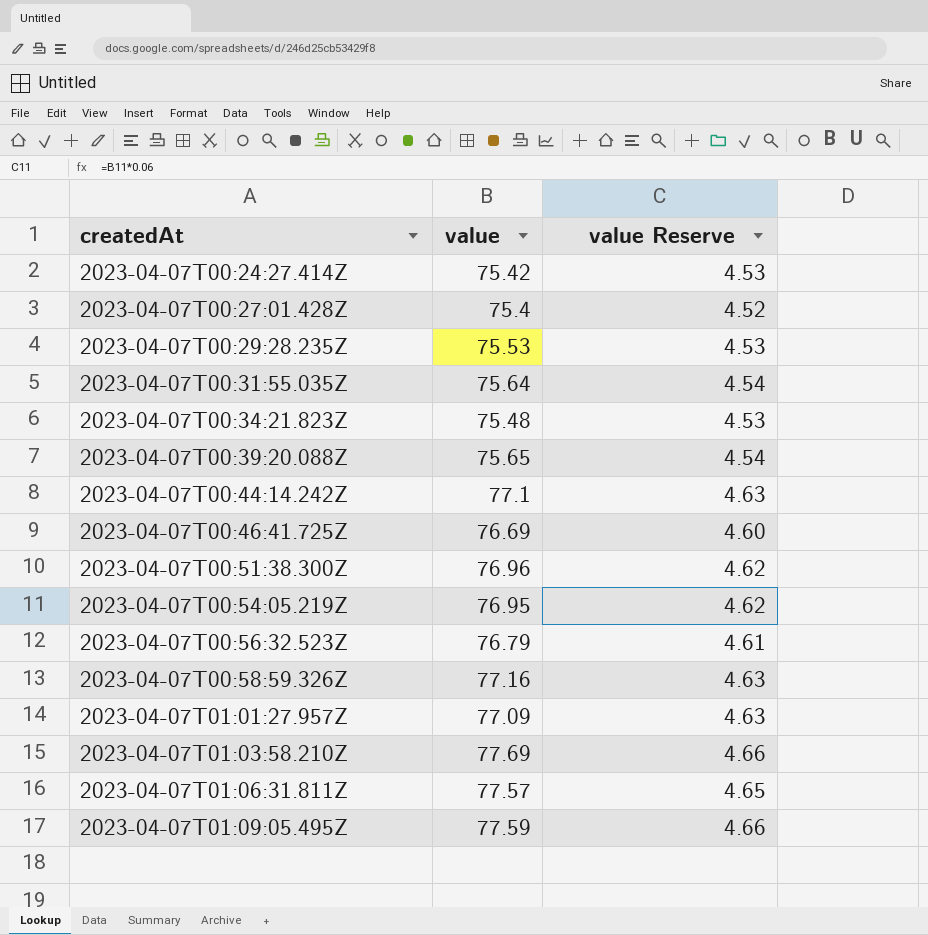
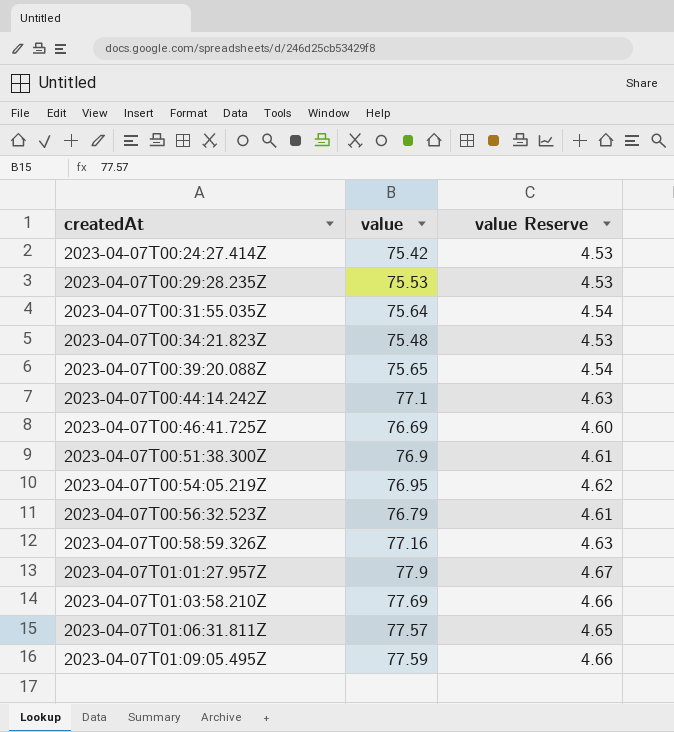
row 2023-04-07T00:27:01.428Z: 75.4 | 4.52 -> none
2023-04-07T00:51:38.300Z | value: 76.96 -> 76.9
2023-04-07T00:51:38.300Z | value Reserve: 4.62 -> 4.61
2023-04-07T01:01:27.957Z | value: 77.09 -> 77.9
2023-04-07T01:01:27.957Z | value Reserve: 4.63 -> 4.67

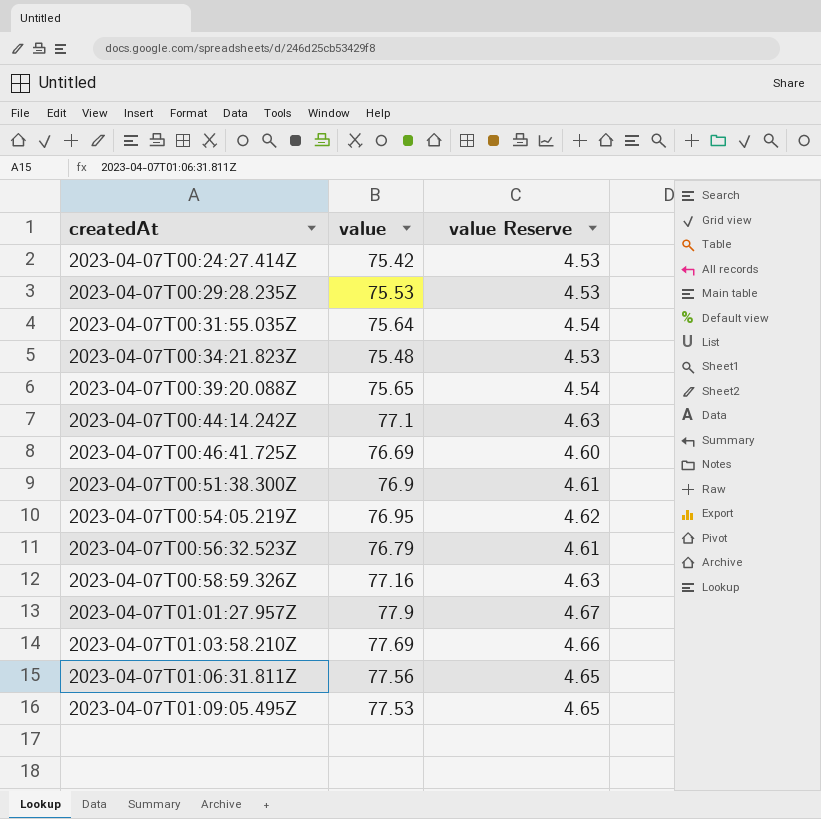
2023-04-07T01:06:31.811Z | value: 77.57 -> 77.56
2023-04-07T01:09:05.495Z | value: 77.59 -> 77.53
2023-04-07T01:09:05.495Z | value Reserve: 4.66 -> 4.65

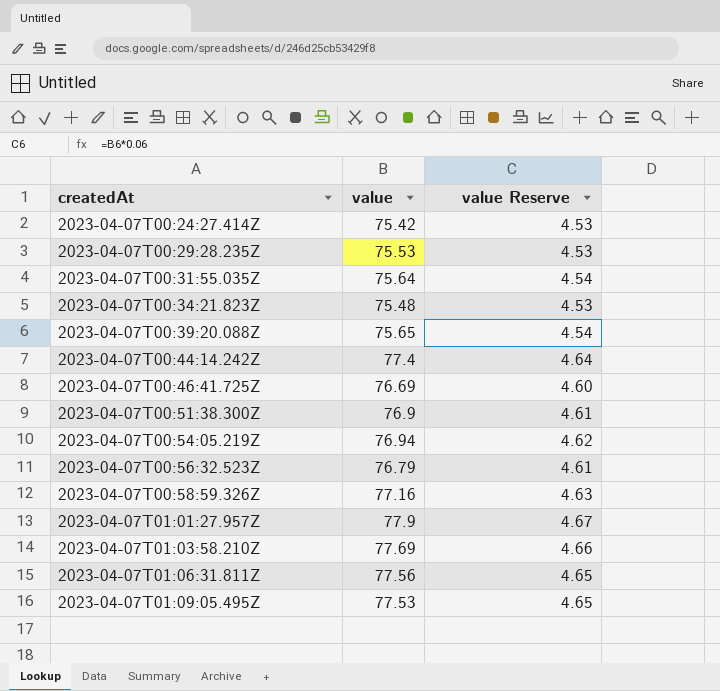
2023-04-07T00:44:14.242Z | value: 77.1 -> 77.4
2023-04-07T00:44:14.242Z | value Reserve: 4.63 -> 4.64
2023-04-07T00:54:05.219Z | value: 76.95 -> 76.94

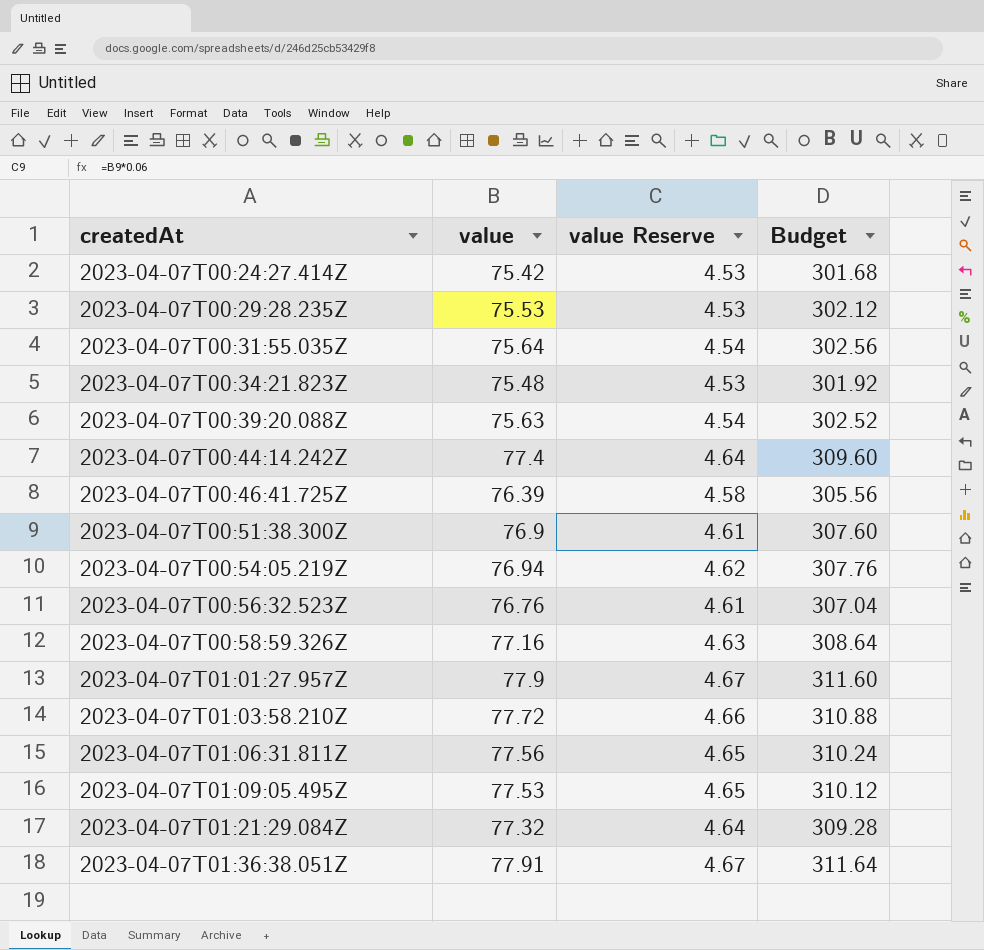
column Budget | formula: none -> [value] * 4
2023-04-07T00:39:20.088Z | value: 75.65 -> 75.63
2023-04-07T00:46:41.725Z | value: 76.69 -> 76.39
2023-04-07T00:46:41.725Z | value Reserve: 4.60 -> 4.58
2023-04-07T00:56:32.523Z | value: 76.79 -> 76.76
2023-04-07T01:03:58.210Z | value: 77.69 -> 77.72
row 2023-04-07T01:21:29.084Z: none -> 77.32 | 4.64 | 309.28
row 2023-04-07T01:36:38.051Z: none -> 77.91 | 4.67 | 311.64

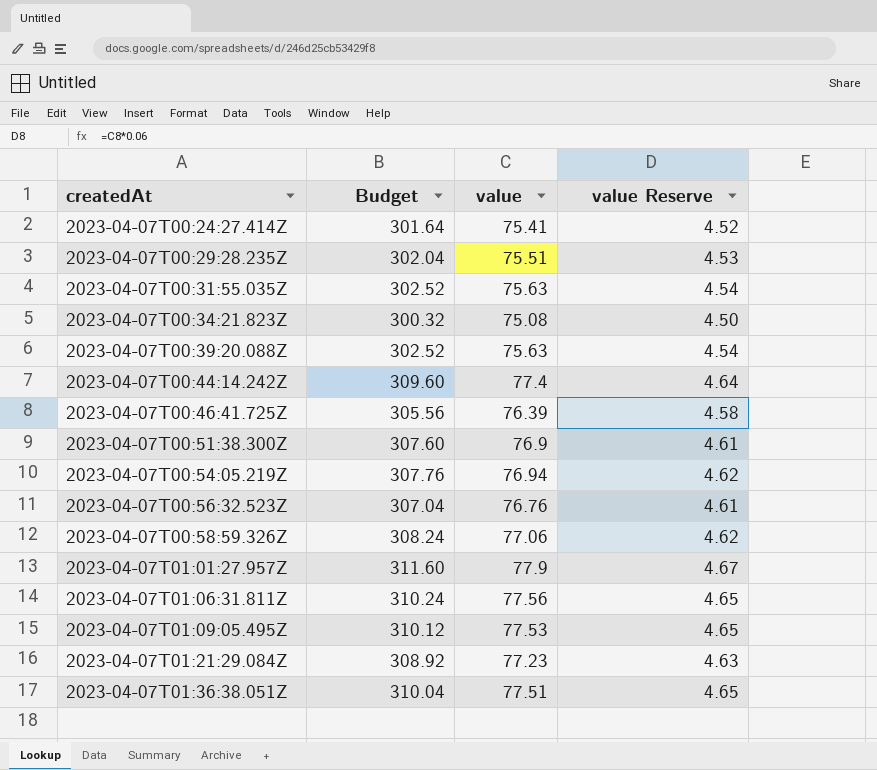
column Budget | position: 4 -> 2
row 2023-04-07T01:03:58.210Z: 77.72 | 4.66 | 310.88 -> none
2023-04-07T00:24:27.414Z | Budget: 301.68 -> 301.64
2023-04-07T00:24:27.414Z | value: 75.42 -> 75.41
2023-04-07T00:24:27.414Z | value Reserve: 4.53 -> 4.52
2023-04-07T00:29:28.235Z | Budget: 302.12 -> 302.04
2023-04-07T00:29:28.235Z | value: 75.53 -> 75.51
2023-04-07T00:31:55.035Z | Budget: 302.56 -> 302.52
2023-04-07T00:31:55.035Z | value: 75.64 -> 75.63
2023-04-07T00:34:21.823Z | Budget: 301.92 -> 300.32
2023-04-07T00:34:21.823Z | value: 75.48 -> 75.08
2023-04-07T00:34:21.823Z | value Reserve: 4.53 -> 4.50
2023-04-07T00:58:59.326Z | Budget: 308.64 -> 308.24
2023-04-07T00:58:59.326Z | value: 77.16 -> 77.06
2023-04-07T00:58:59.326Z | value Reserve: 4.63 -> 4.62
2023-04-07T01:21:29.084Z | Budget: 309.28 -> 308.92
2023-04-07T01:21:29.084Z | value: 77.32 -> 77.23
2023-04-07T01:21:29.084Z | value Reserve: 4.64 -> 4.63
2023-04-07T01:36:38.051Z | Budget: 311.64 -> 310.04
2023-04-07T01:36:38.051Z | value: 77.91 -> 77.51
2023-04-07T01:36:38.051Z | value Reserve: 4.67 -> 4.65

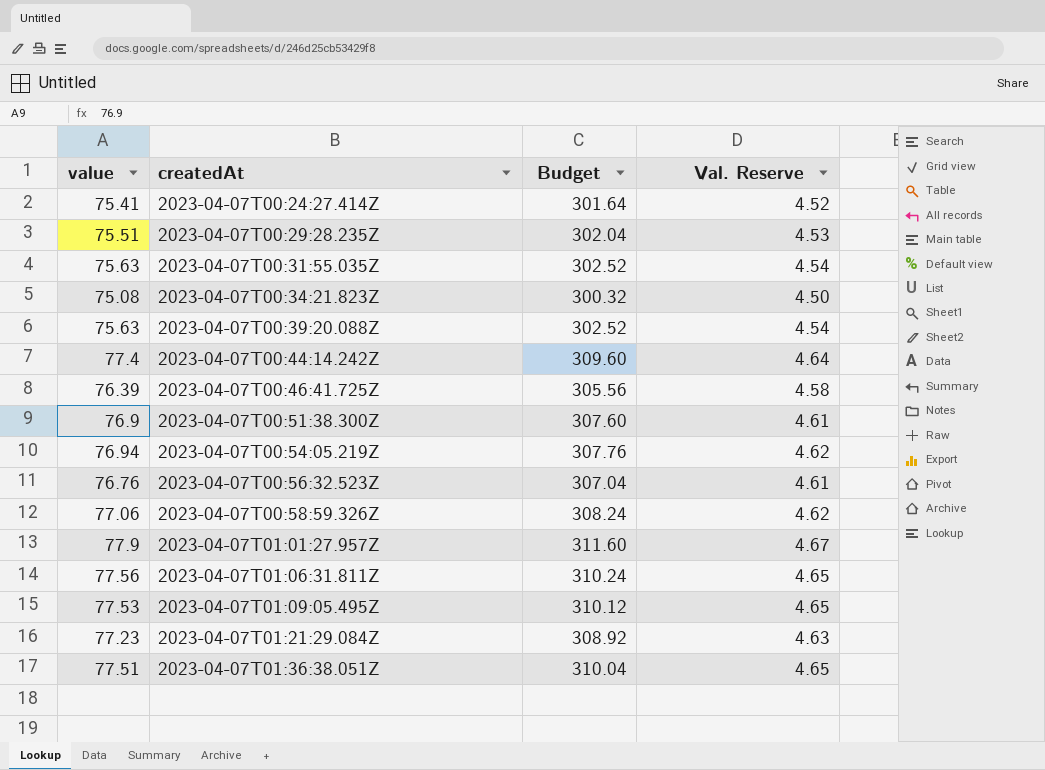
column value | position: 3 -> 1
column name: value Reserve -> Val. Reserve

